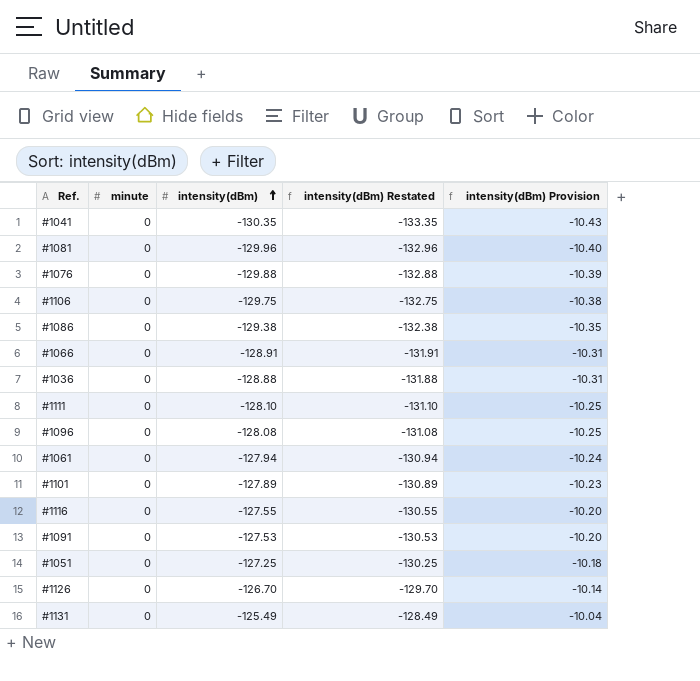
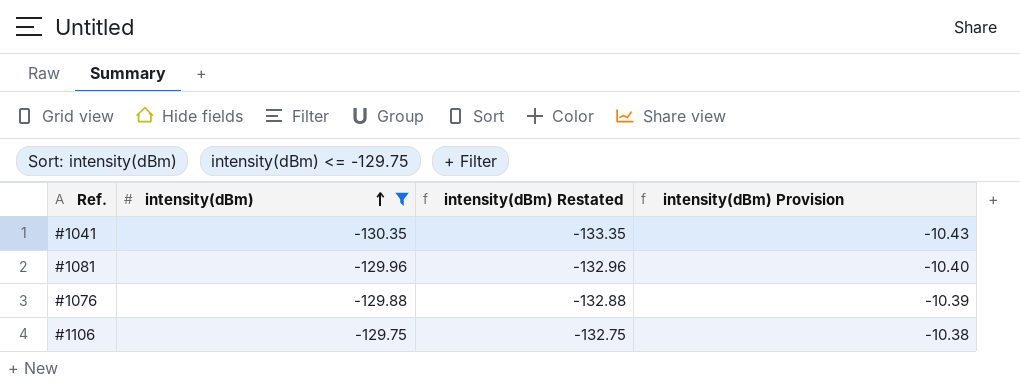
filter: none -> intensity(dBm) <= -129.75
column minute | position: 2 -> none

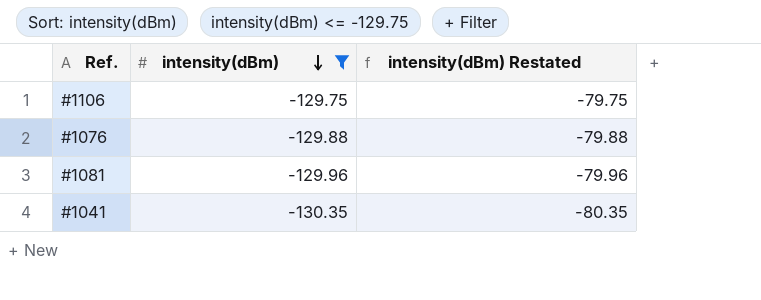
row order: intensity(dBm) ascending -> intensity(dBm) descending
column intensity(dBm) Provision | formula: [intensity(dBm)] * 0.08 -> none
column intensity(dBm) Restated | formula: [intensity(dBm)] - 3 -> [intensity(dBm)] + 50

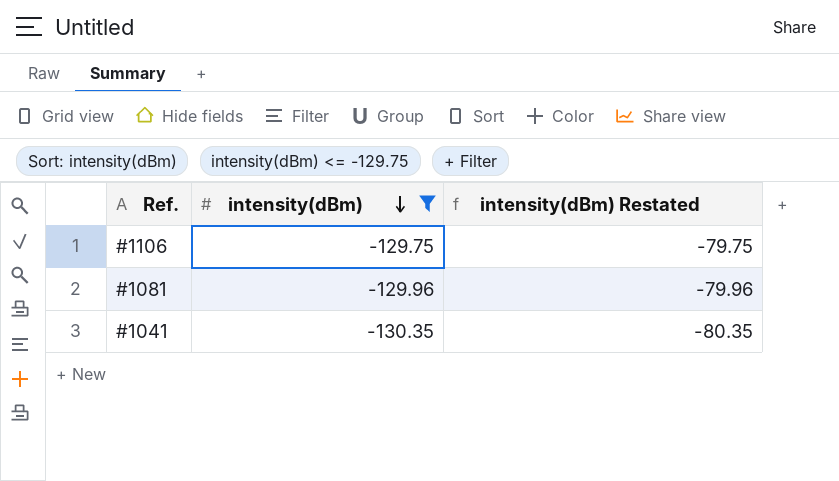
row #1076: -129.88 | -79.88 -> none

